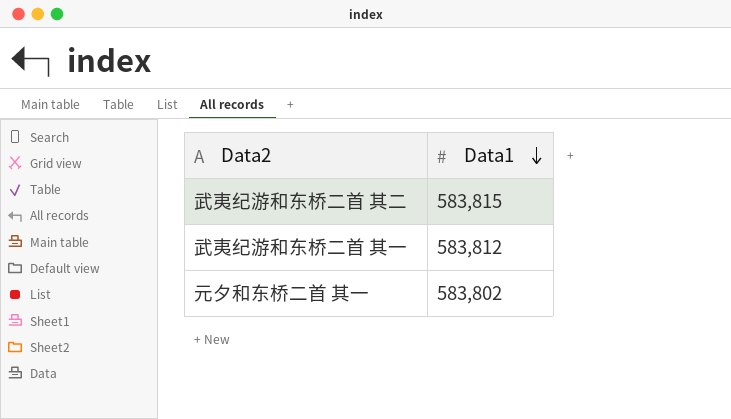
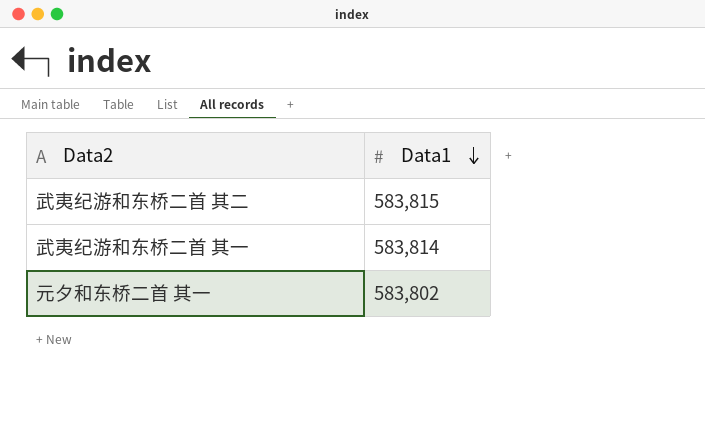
武夷纪游和东桥二首 其一 | Data1: 583,812 -> 583,814

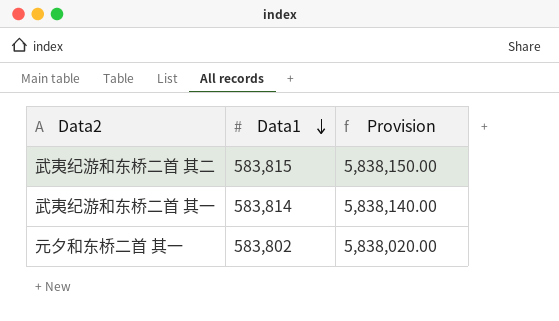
column Provision | formula: none -> [Data1] * 10

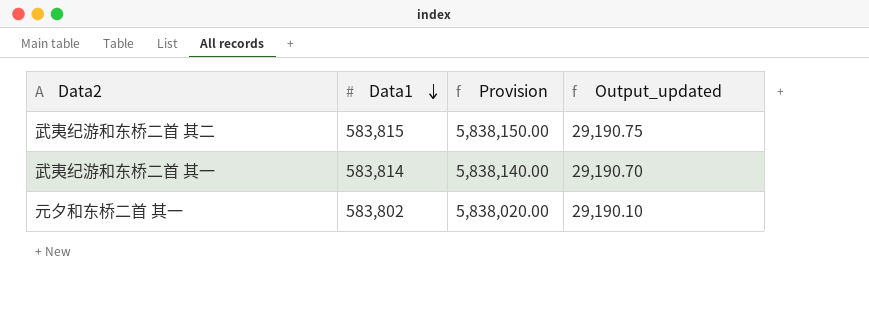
column Output_updated | formula: none -> [Data1] * 0.05

